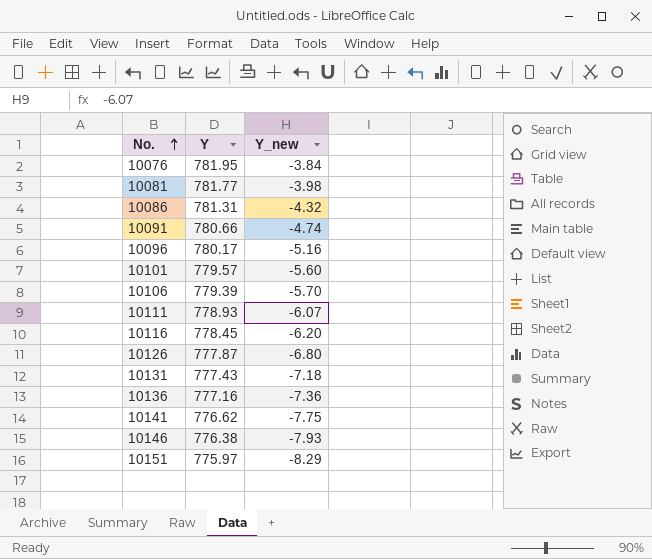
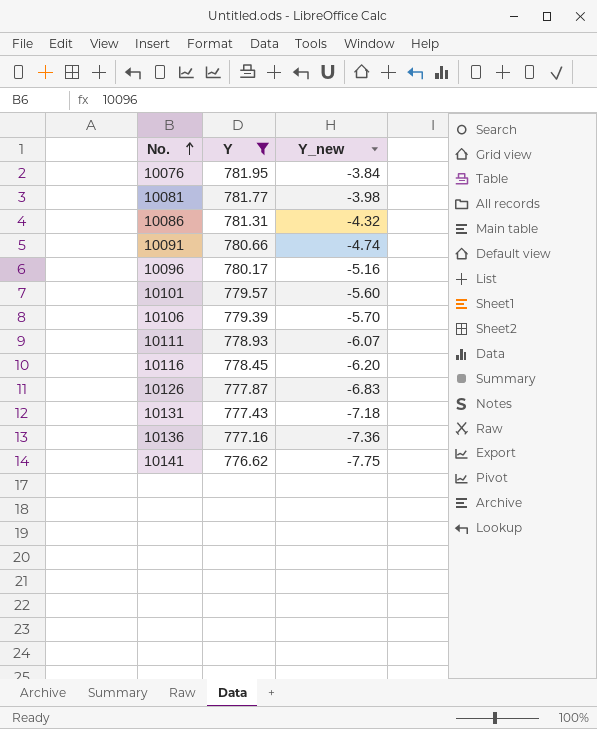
filter: none -> Y >= 776.62
10126 | Y_new: -6.80 -> -6.83

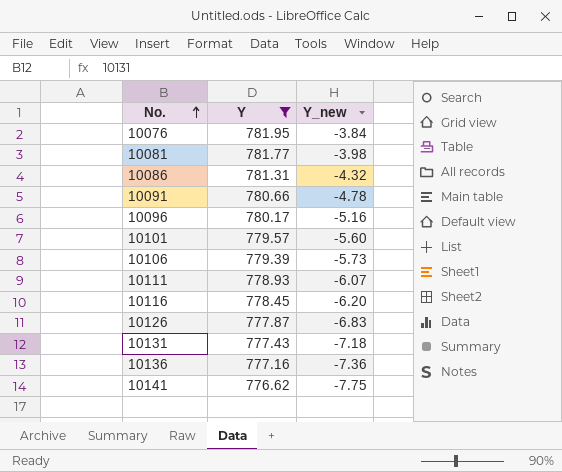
10091 | Y_new: -4.74 -> -4.78
10106 | Y_new: -5.70 -> -5.73

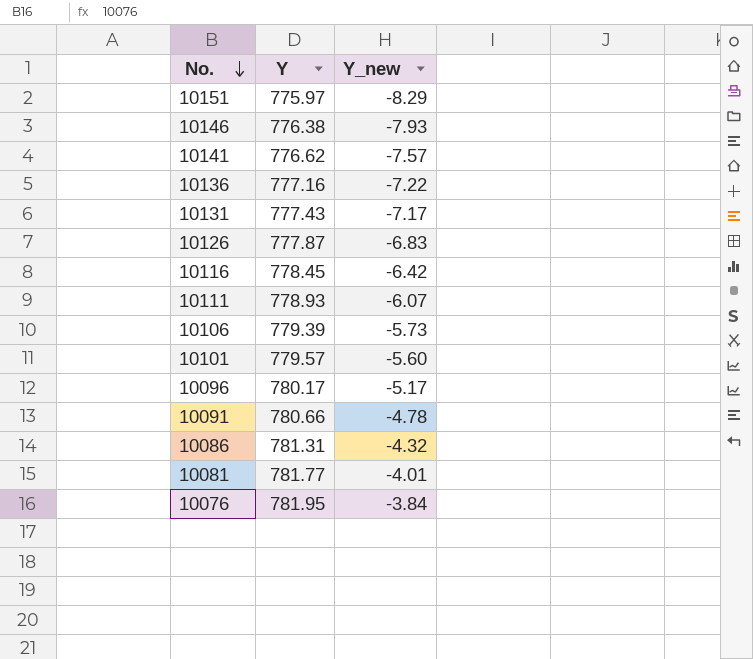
filter: Y >= 776.62 -> none
row order: No. ascending -> No. descending
10141 | Y_new: -7.75 -> -7.57
10136 | Y_new: -7.36 -> -7.22
10131 | Y_new: -7.18 -> -7.17
10116 | Y_new: -6.20 -> -6.42
10096 | Y_new: -5.16 -> -5.17
10081 | Y_new: -3.98 -> -4.01

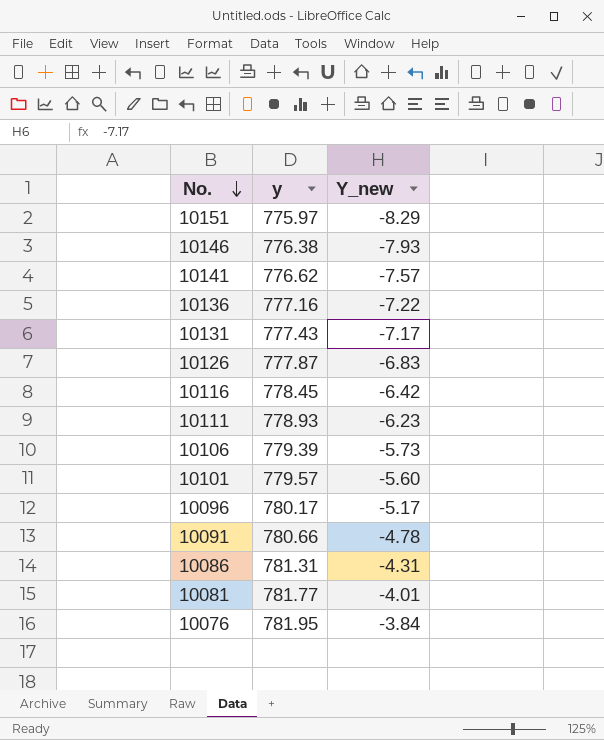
column name: Y -> y
10111 | Y_new: -6.07 -> -6.23
10086 | Y_new: -4.32 -> -4.31

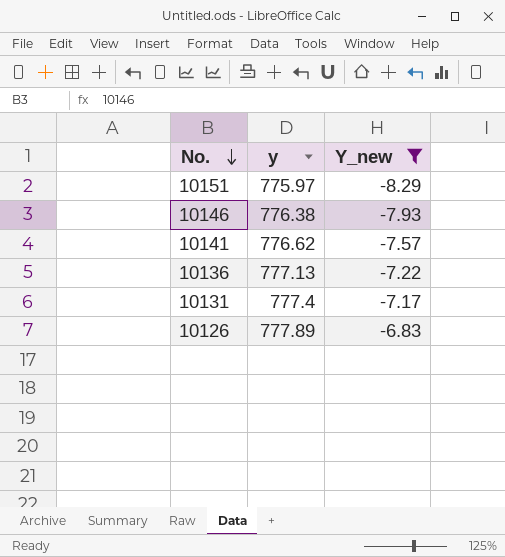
filter: none -> Y_new <= -6.83
10136 | y: 777.16 -> 777.13
10131 | y: 777.43 -> 777.4
10126 | y: 777.87 -> 777.89

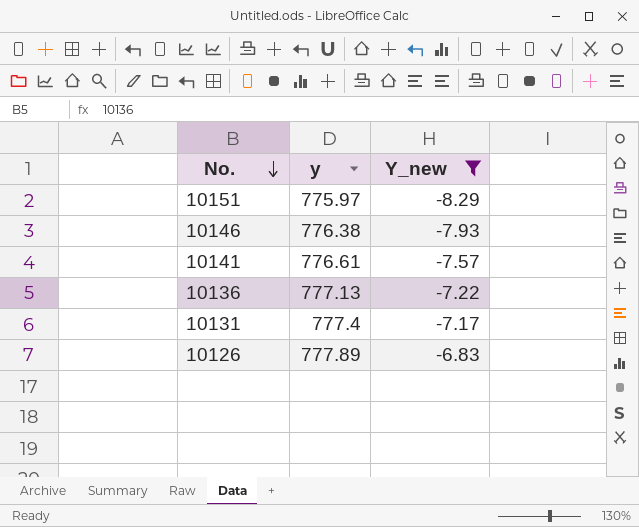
10141 | y: 776.62 -> 776.61

